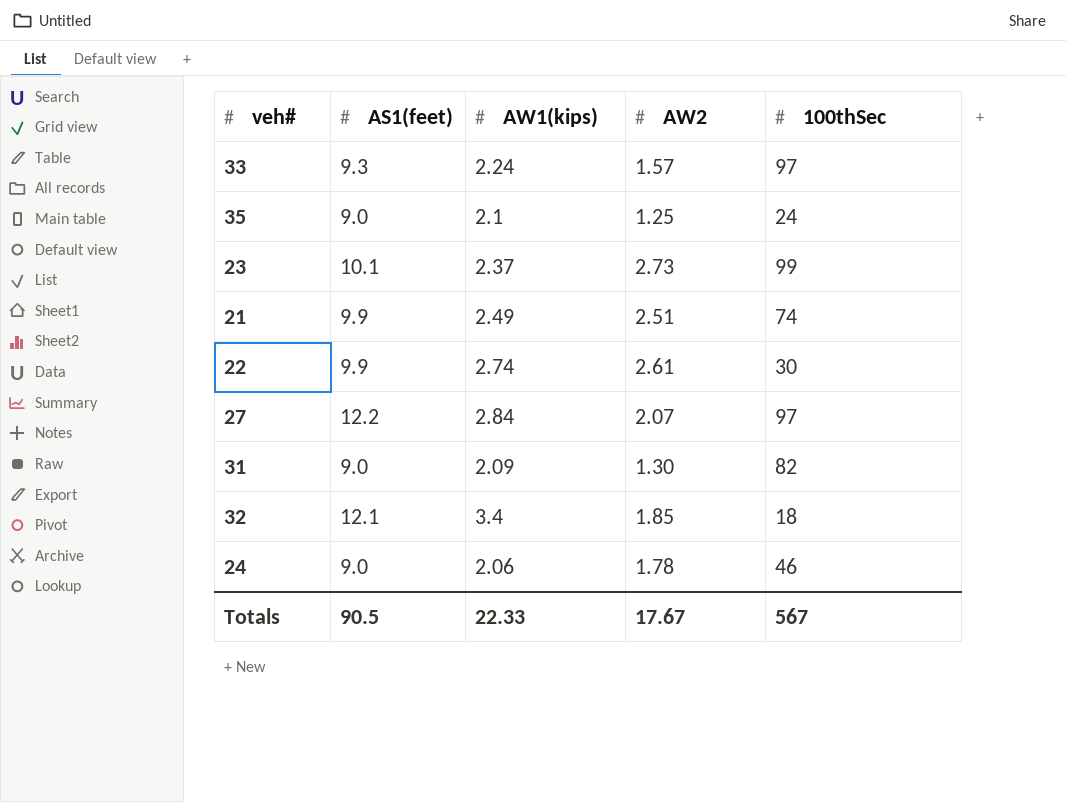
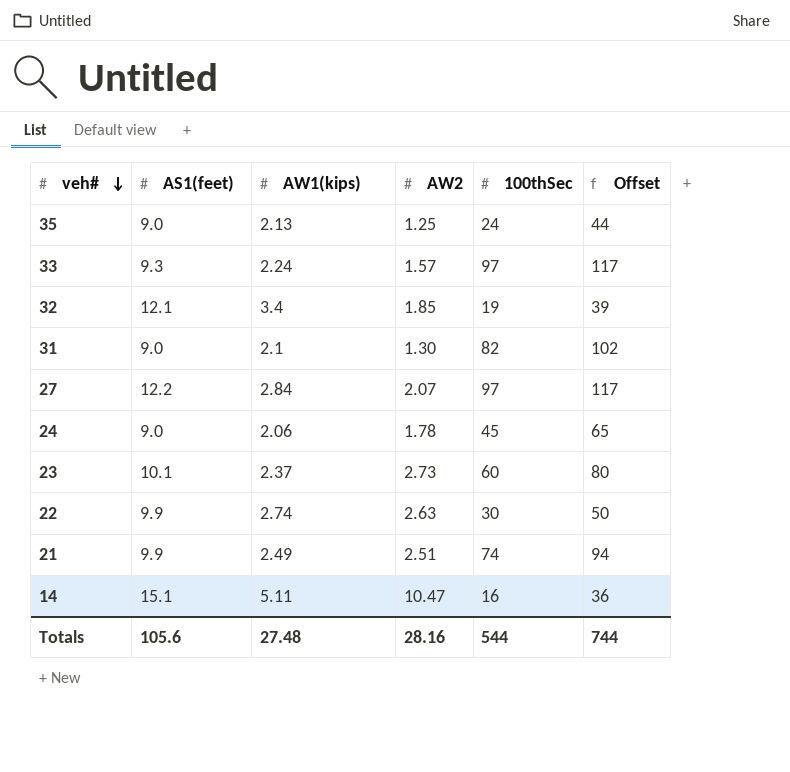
row order: none -> veh# descending
column Offset | formula: none -> [100thSec] + 20
35 | AW1(kips): 2.1 -> 2.13
32 | 100thSec: 18 -> 19
31 | AW1(kips): 2.09 -> 2.1
24 | 100thSec: 46 -> 45
23 | 100thSec: 99 -> 60
22 | AW2: 2.61 -> 2.63
row 14: none -> 15.1 | 5.11 | 10.47 | 16 | 36
Totals | AS1(feet): 90.5 -> 105.6
Totals | AW1(kips): 22.33 -> 27.48
Totals | AW2: 17.67 -> 28.16
Totals | 100thSec: 567 -> 544

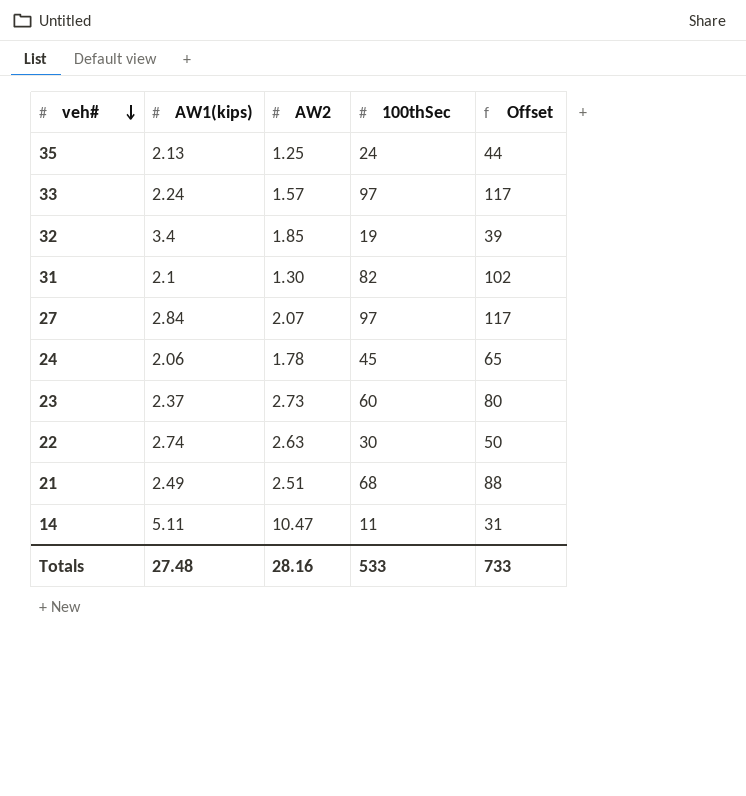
column AS1(feet) | position: 2 -> none
21 | 100thSec: 74 -> 68
21 | Offset: 94 -> 88
14 | 100thSec: 16 -> 11
14 | Offset: 36 -> 31
Totals | 100thSec: 544 -> 533
Totals | Offset: 744 -> 733

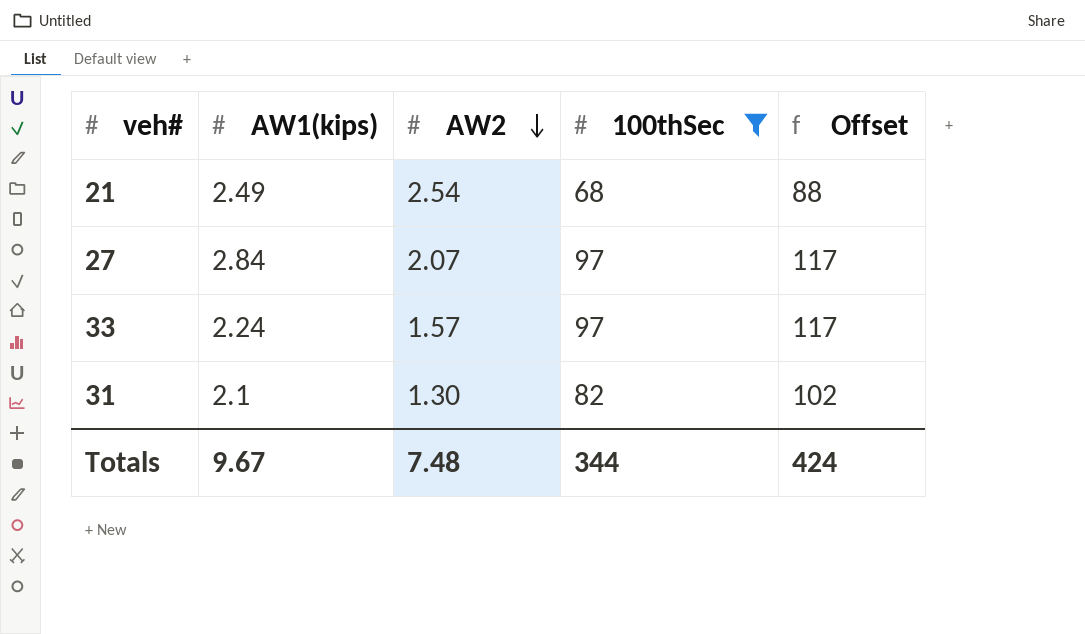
filter: none -> 100thSec >= 68
row order: veh# descending -> AW2 descending
21 | AW2: 2.51 -> 2.54
Totals | AW1(kips): 27.48 -> 9.67
Totals | AW2: 28.16 -> 7.48
Totals | 100thSec: 533 -> 344
Totals | Offset: 733 -> 424

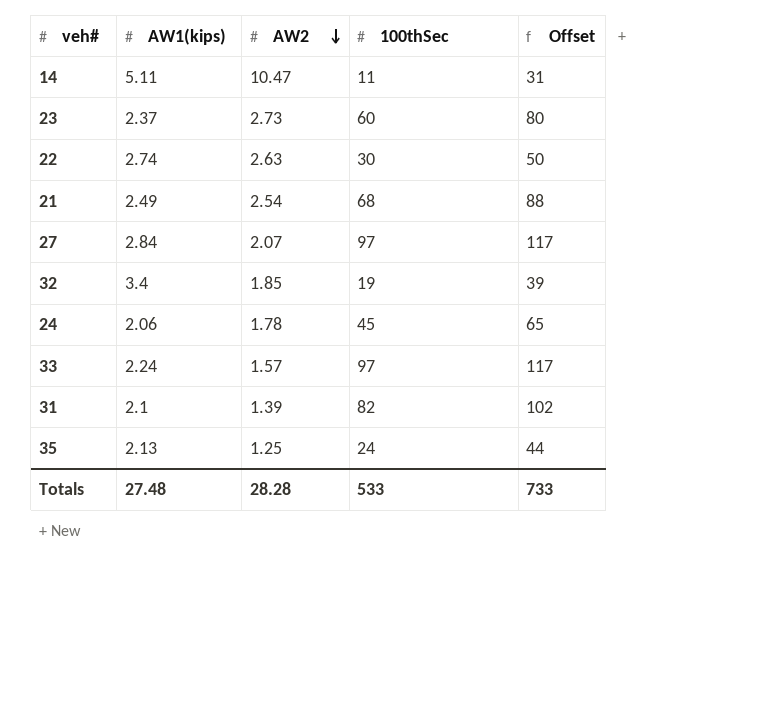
filter: 100thSec >= 68 -> none
31 | AW2: 1.30 -> 1.39
Totals | AW1(kips): 9.67 -> 27.48
Totals | AW2: 7.48 -> 28.28
Totals | 100thSec: 344 -> 533
Totals | Offset: 424 -> 733

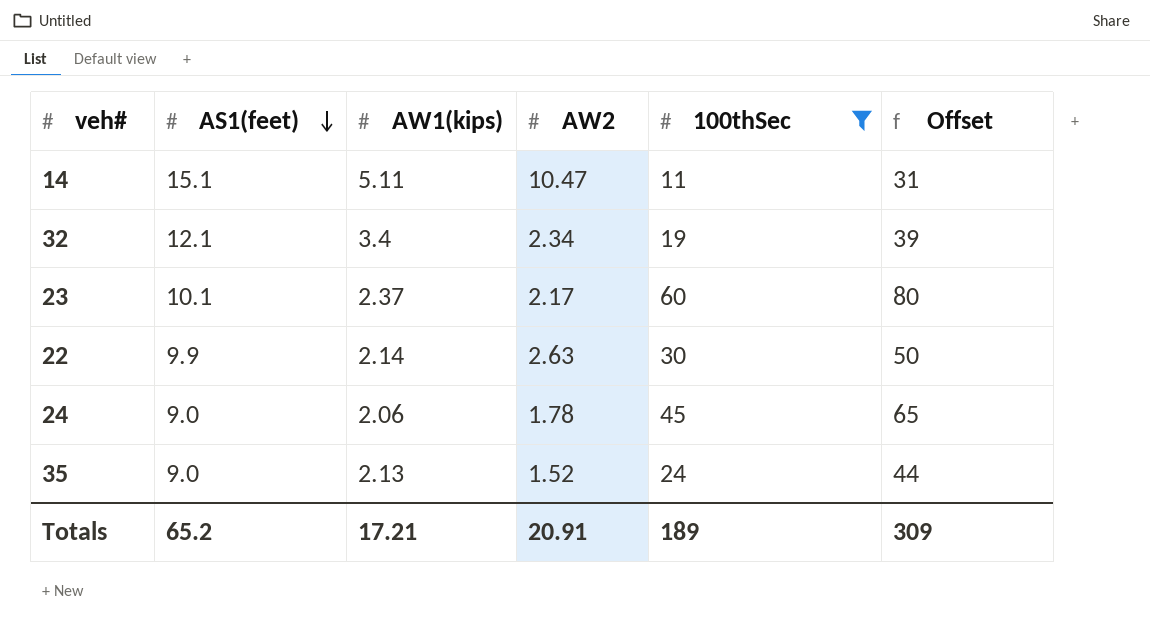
filter: none -> 100thSec <= 60
row order: AW2 descending -> AS1(feet) descending
column AS1(feet) | position: none -> 2
32 | AW2: 1.85 -> 2.34
23 | AW2: 2.73 -> 2.17
22 | AW1(kips): 2.74 -> 2.14
35 | AW2: 1.25 -> 1.52
Totals | AW1(kips): 27.48 -> 17.21
Totals | AW2: 28.28 -> 20.91
Totals | 100thSec: 533 -> 189
Totals | Offset: 733 -> 309

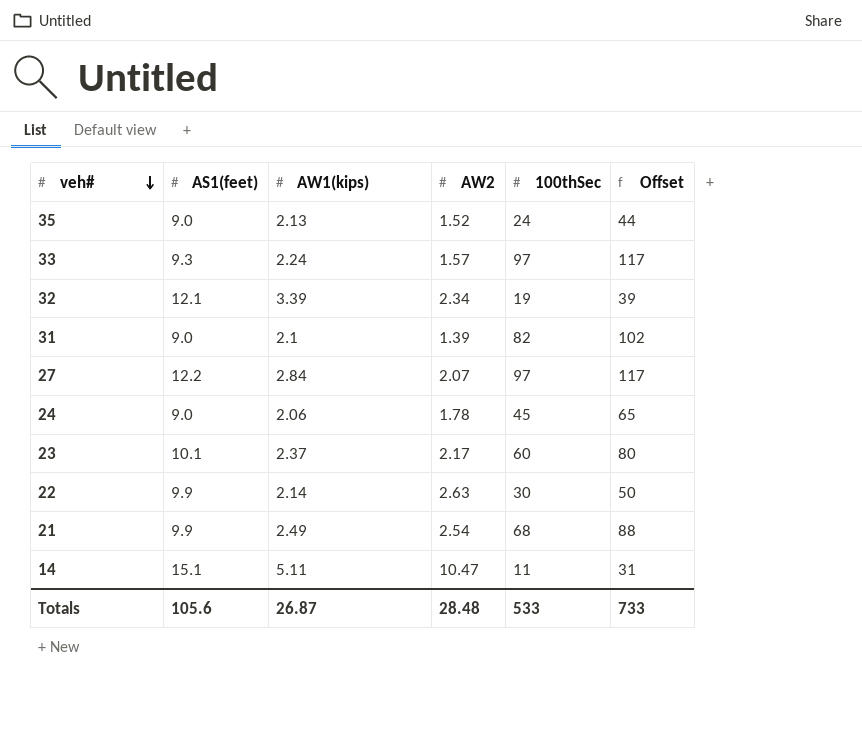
filter: 100thSec <= 60 -> none
row order: AS1(feet) descending -> veh# descending
32 | AW1(kips): 3.4 -> 3.39
Totals | AS1(feet): 65.2 -> 105.6
Totals | AW1(kips): 17.21 -> 26.87
Totals | AW2: 20.91 -> 28.48
Totals | 100thSec: 189 -> 533
Totals | Offset: 309 -> 733

